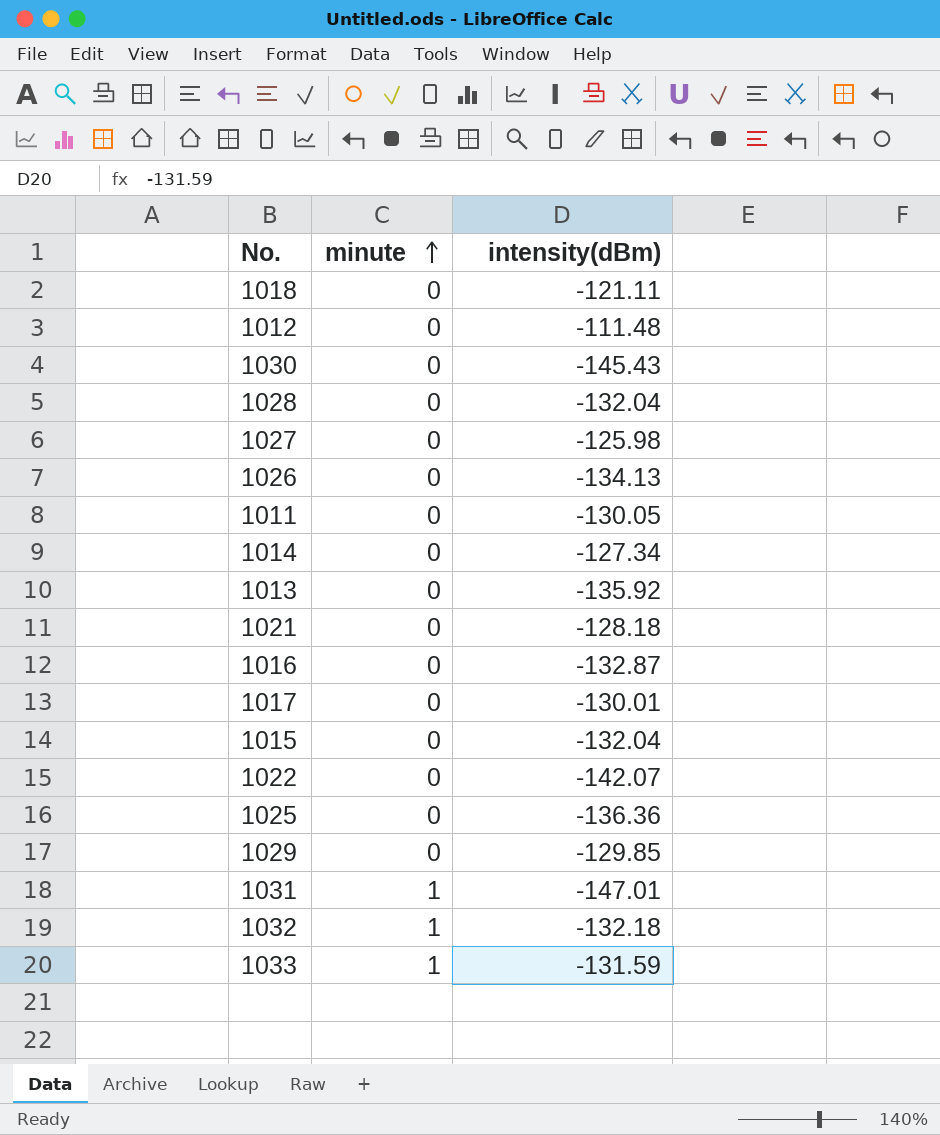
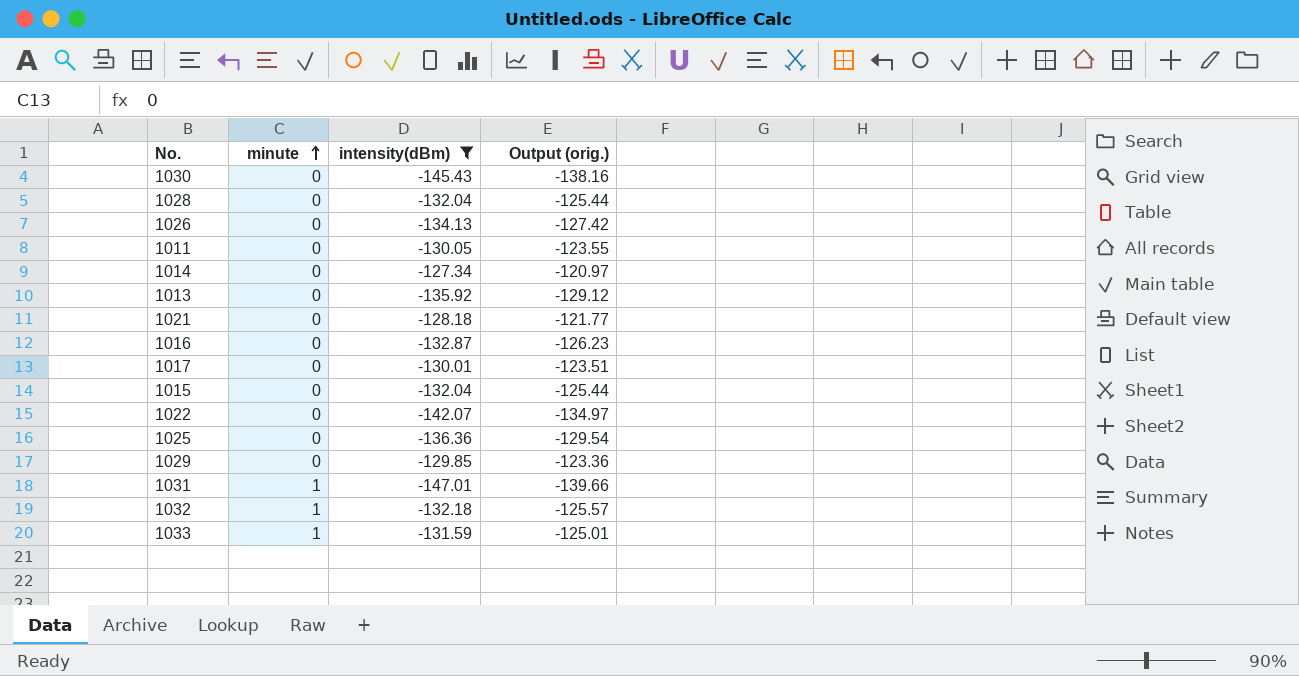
filter: none -> intensity(dBm) <= -127.34
column Output (orig.) | formula: none -> [intensity(dBm)] * 0.95

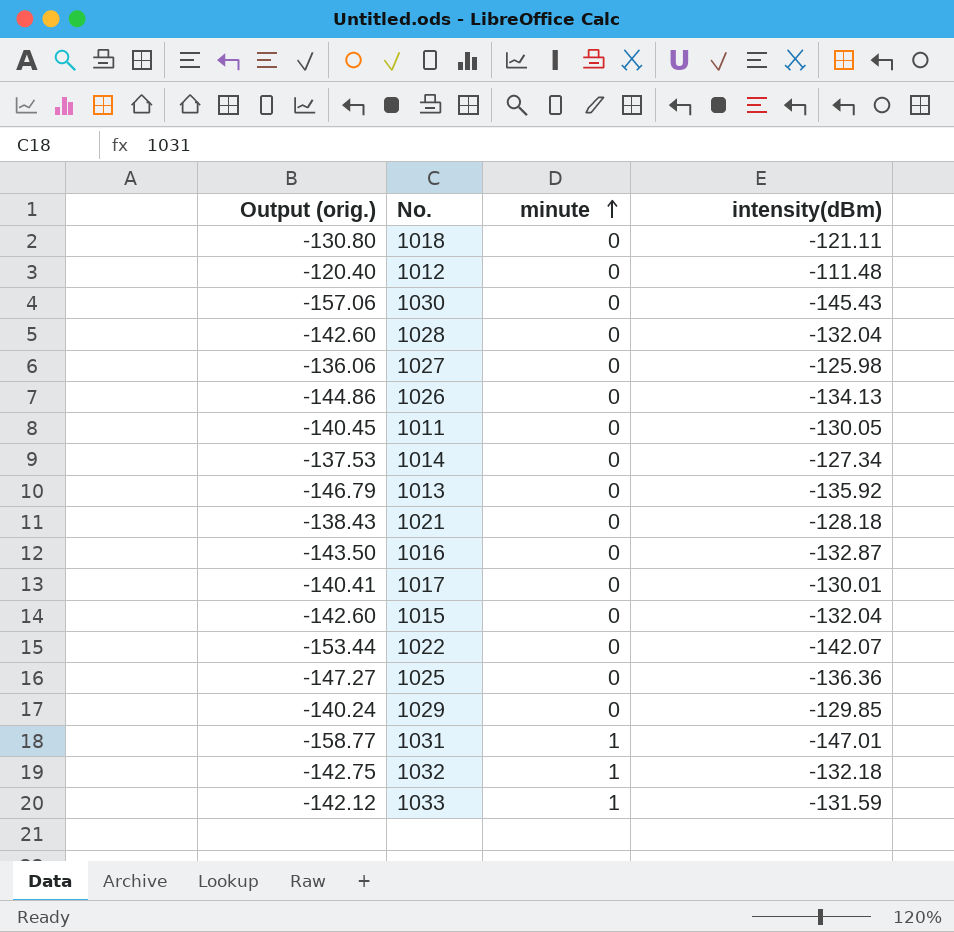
filter: intensity(dBm) <= -127.34 -> none
column Output (orig.) | formula: [intensity(dBm)] * 0.95 -> [intensity(dBm)] * 1.08
column Output (orig.) | position: 4 -> 1

